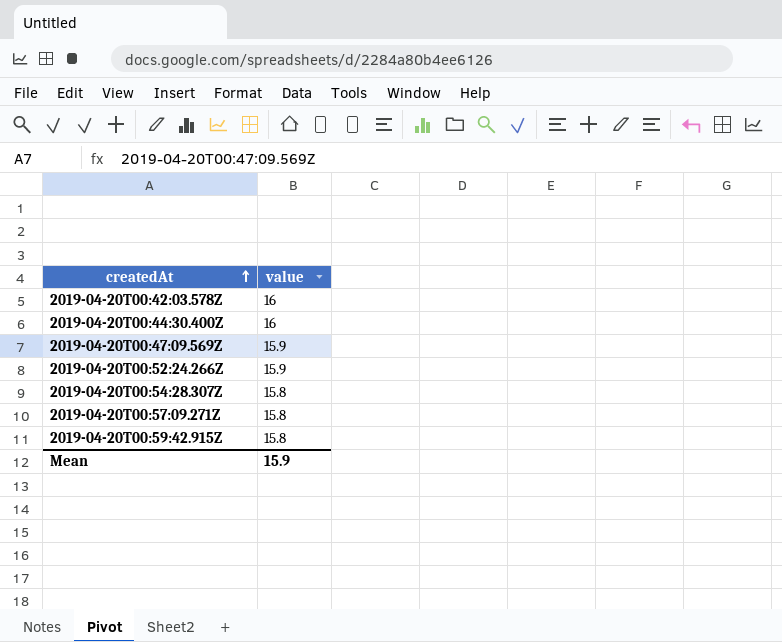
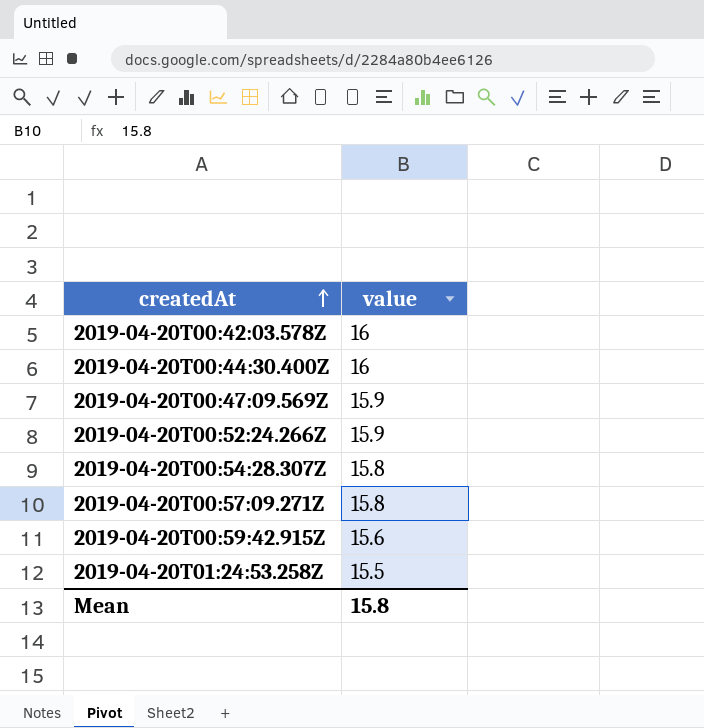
2019-04-20T00:59:42.915Z | value: 15.8 -> 15.6
row 2019-04-20T01:24:53.258Z: none -> 15.5
Mean | value: 15.9 -> 15.8

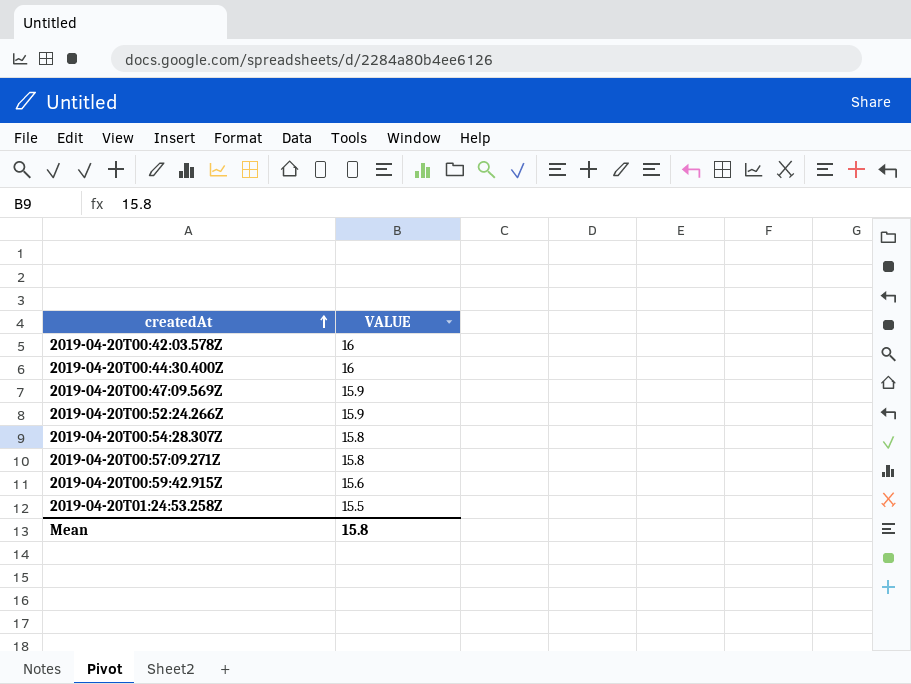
column name: value -> VALUE

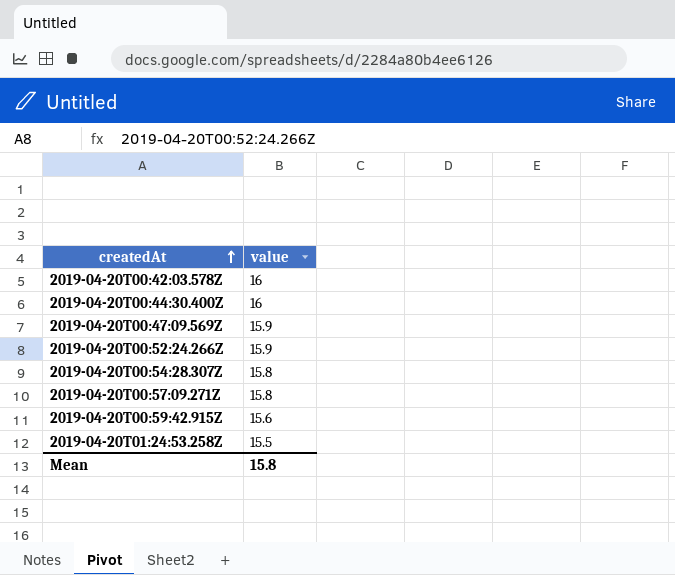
column name: VALUE -> value

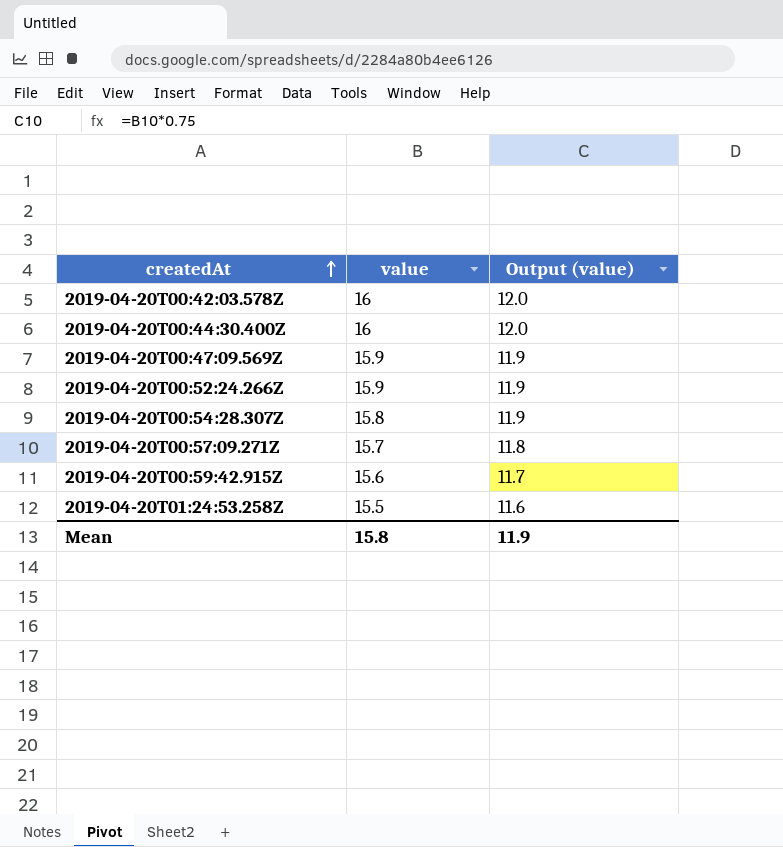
column Output (value) | formula: none -> [value] * 0.75
2019-04-20T00:57:09.271Z | value: 15.8 -> 15.7

